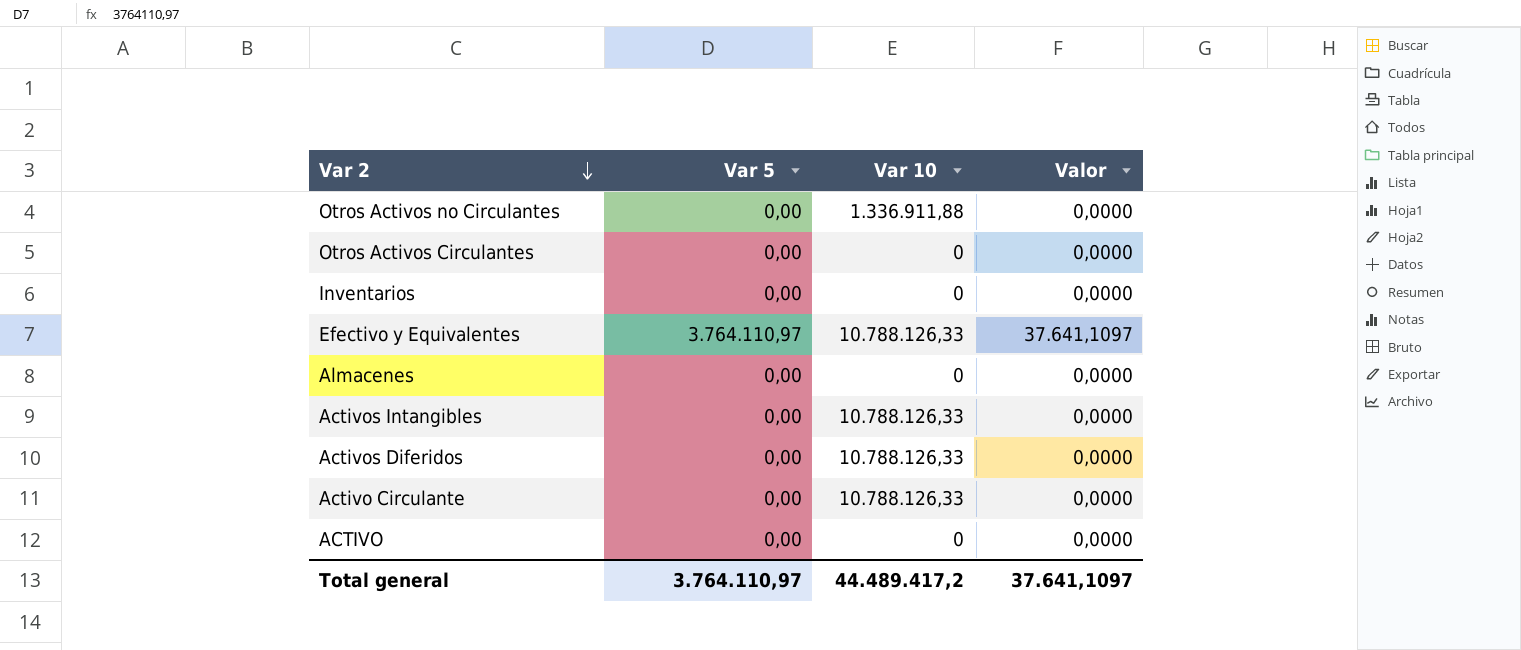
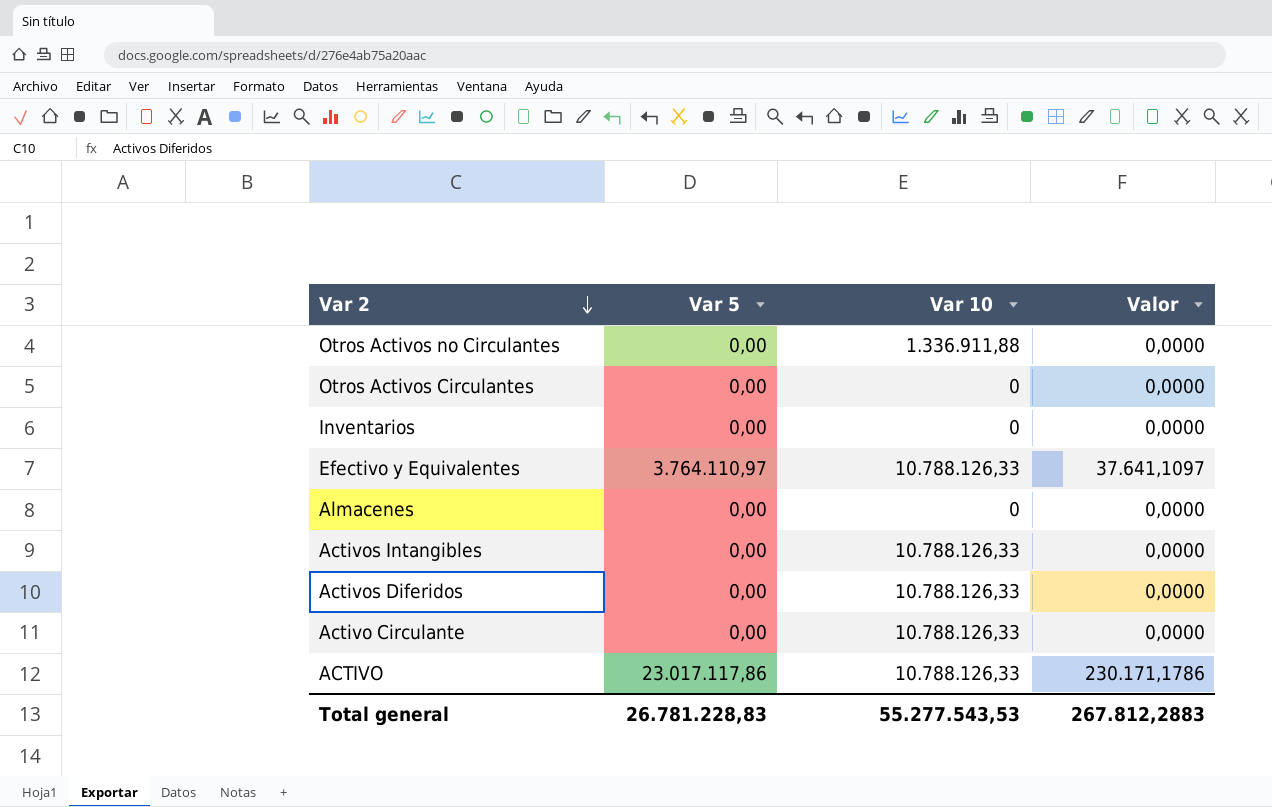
ACTIVO | Var 5: 0,00 -> 23.017.117,86
ACTIVO | Var 10: 0 -> 10.788.126,33
ACTIVO | Valor: 0,0000 -> 230.171,1786
Total general | Var 5: 3.764.110,97 -> 26.781.228,83
Total general | Var 10: 44.489.417,2 -> 55.277.543,53
Total general | Valor: 37.641,1097 -> 267.812,2883

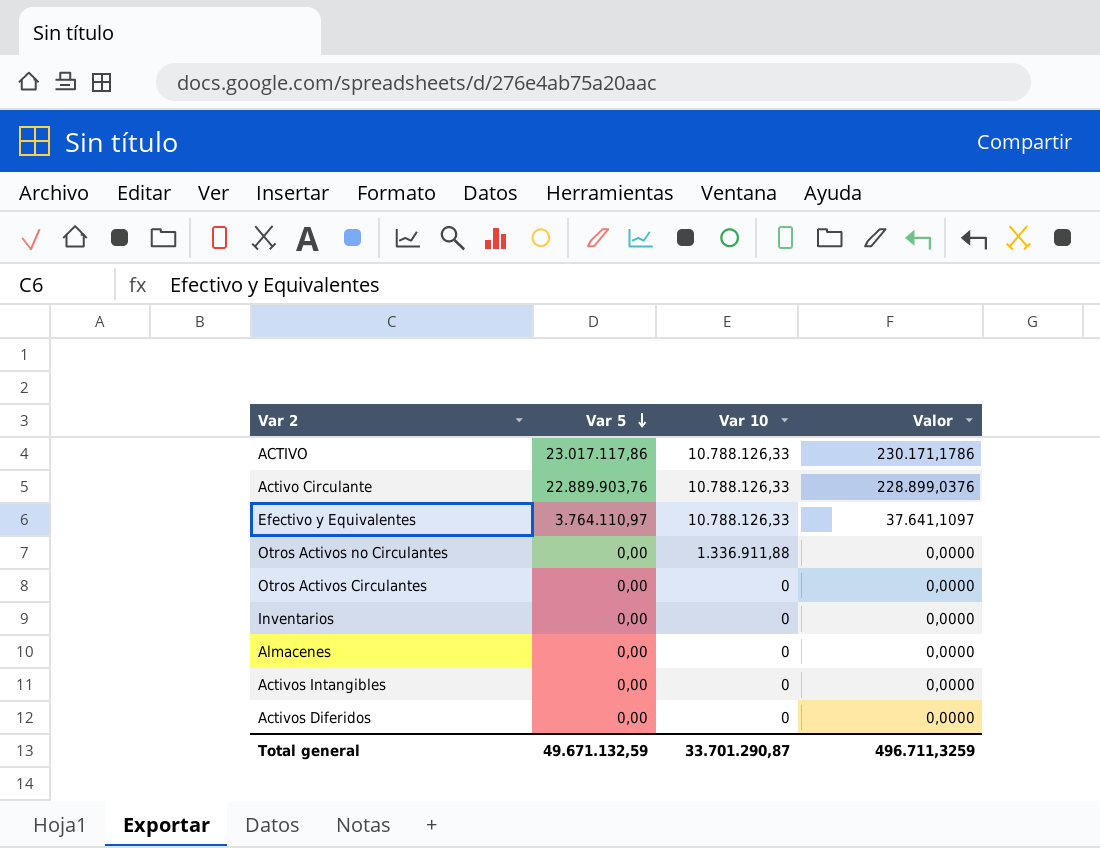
row order: Var 2 descending -> Var 5 descending
Activo Circulante | Var 5: 0,00 -> 22.889.903,76
Activo Circulante | Valor: 0,0000 -> 228.899,0376
Activos Intangibles | Var 10: 10.788.126,33 -> 0
Activos Diferidos | Var 10: 10.788.126,33 -> 0
Total general | Var 5: 26.781.228,83 -> 49.671.132,59
Total general | Var 10: 55.277.543,53 -> 33.701.290,87
Total general | Valor: 267.812,2883 -> 496.711,3259

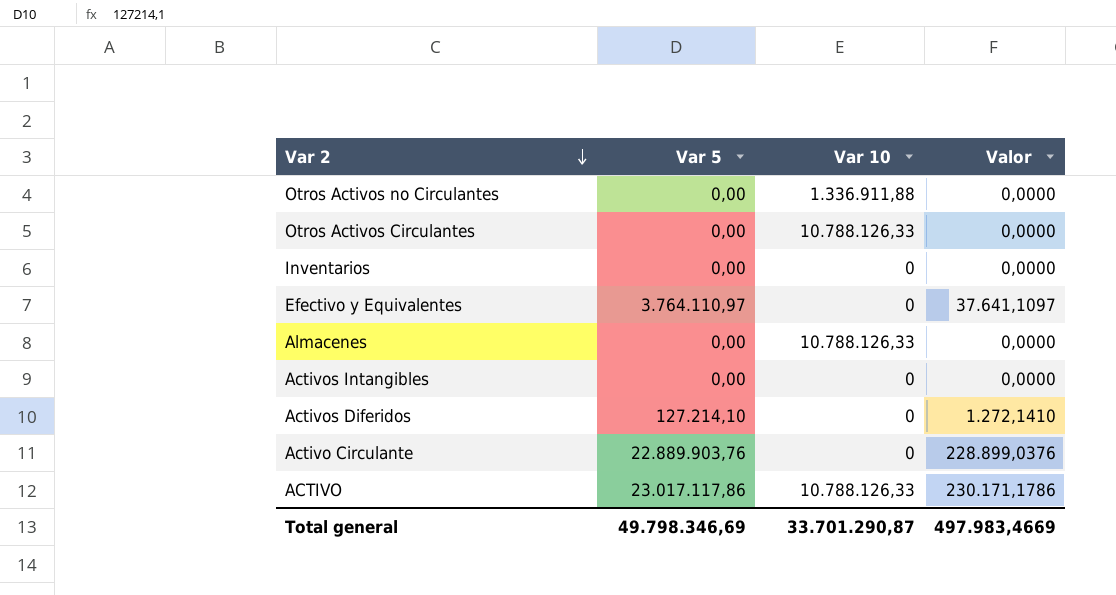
row order: Var 5 descending -> Var 2 descending
Otros Activos Circulantes | Var 10: 0 -> 10.788.126,33
Efectivo y Equivalentes | Var 10: 10.788.126,33 -> 0
Almacenes | Var 10: 0 -> 10.788.126,33
Activos Diferidos | Var 5: 0,00 -> 127.214,10
Activos Diferidos | Valor: 0,0000 -> 1.272,1410
Activo Circulante | Var 10: 10.788.126,33 -> 0
Total general | Var 5: 49.671.132,59 -> 49.798.346,69
Total general | Valor: 496.711,3259 -> 497.983,4669

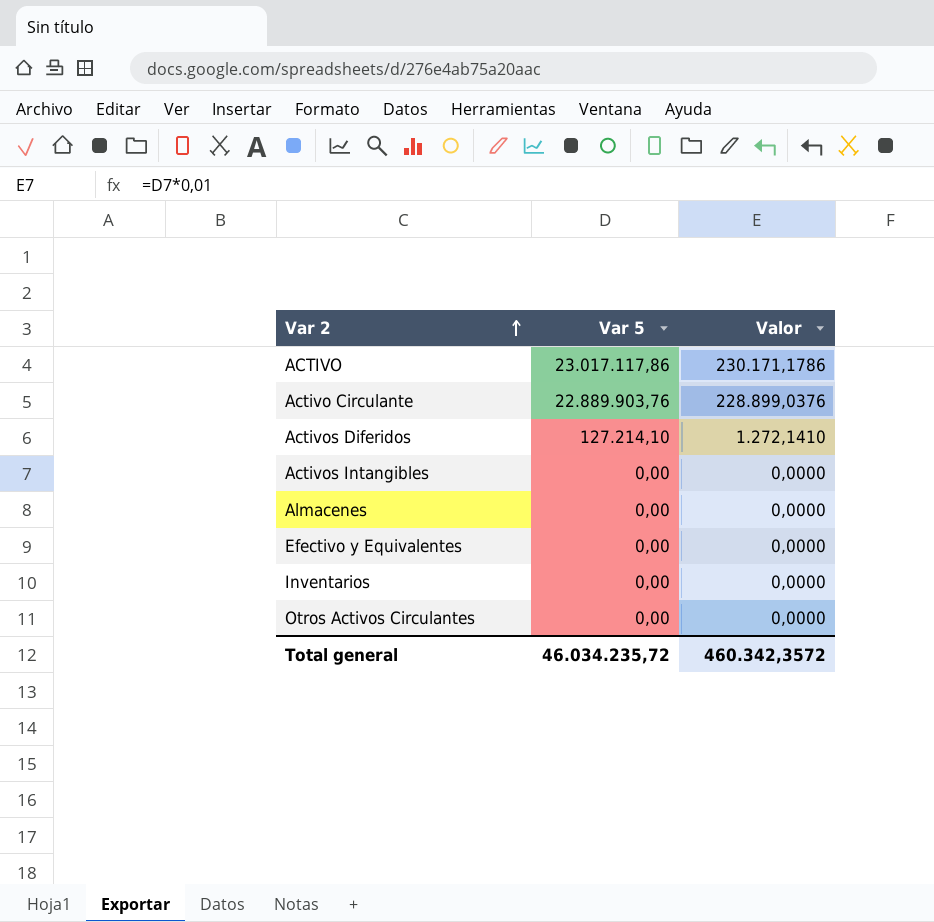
row order: Var 2 descending -> Var 2 ascending
column Var 10 | position: 3 -> none
row Otros Activos no Circulantes: 0,00 | 1.336.911,88 | 0,0000 -> none
Efectivo y Equivalentes | Var 5: 3.764.110,97 -> 0,00
Efectivo y Equivalentes | Valor: 37.641,1097 -> 0,0000
Total general | Var 5: 49.798.346,69 -> 46.034.235,72
Total general | Valor: 497.983,4669 -> 460.342,3572

